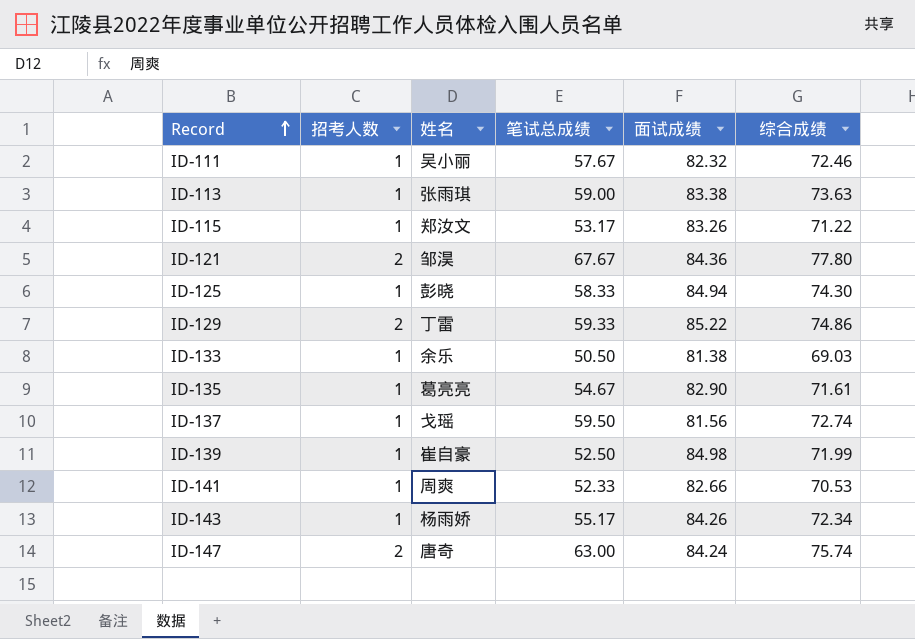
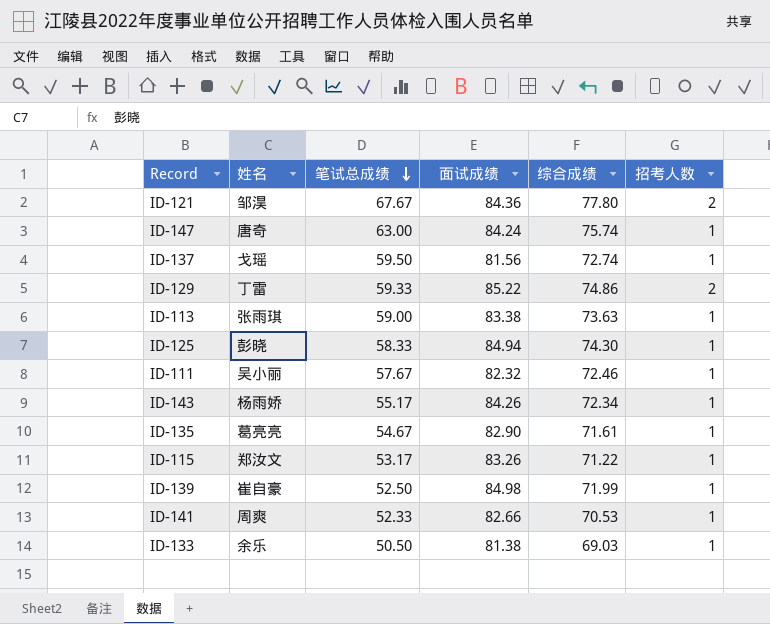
row order: Record ascending -> 笔试总成绩 descending
column 招考人数 | position: 2 -> 6
ID-147 | 招考人数: 2 -> 1

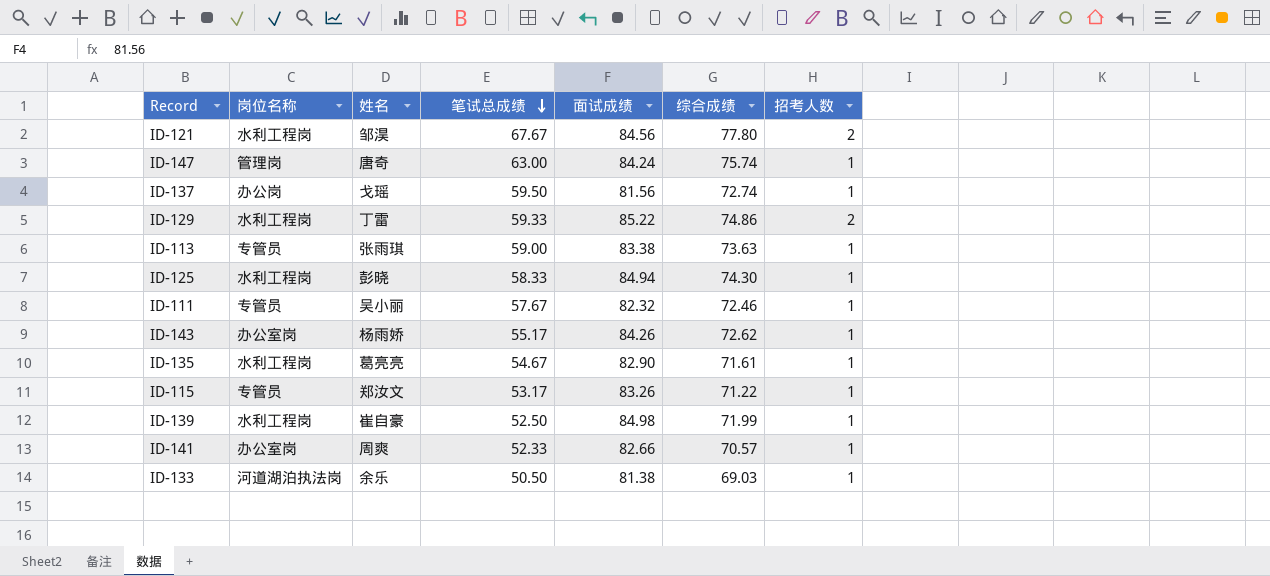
column 岗位名称 | position: none -> 2
ID-121 | 面试成绩: 84.36 -> 84.56
ID-143 | 综合成绩: 72.34 -> 72.62
ID-141 | 综合成绩: 70.53 -> 70.57

